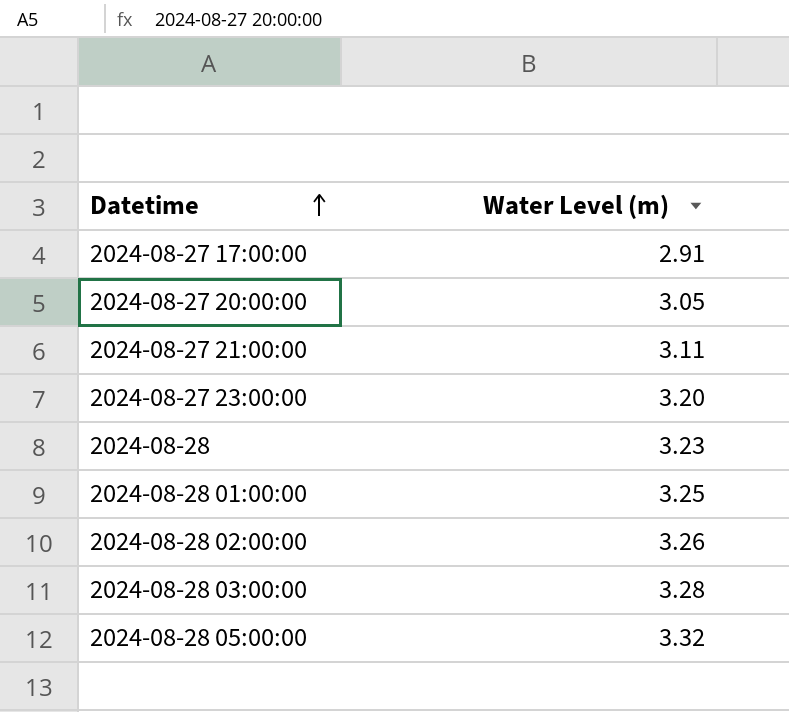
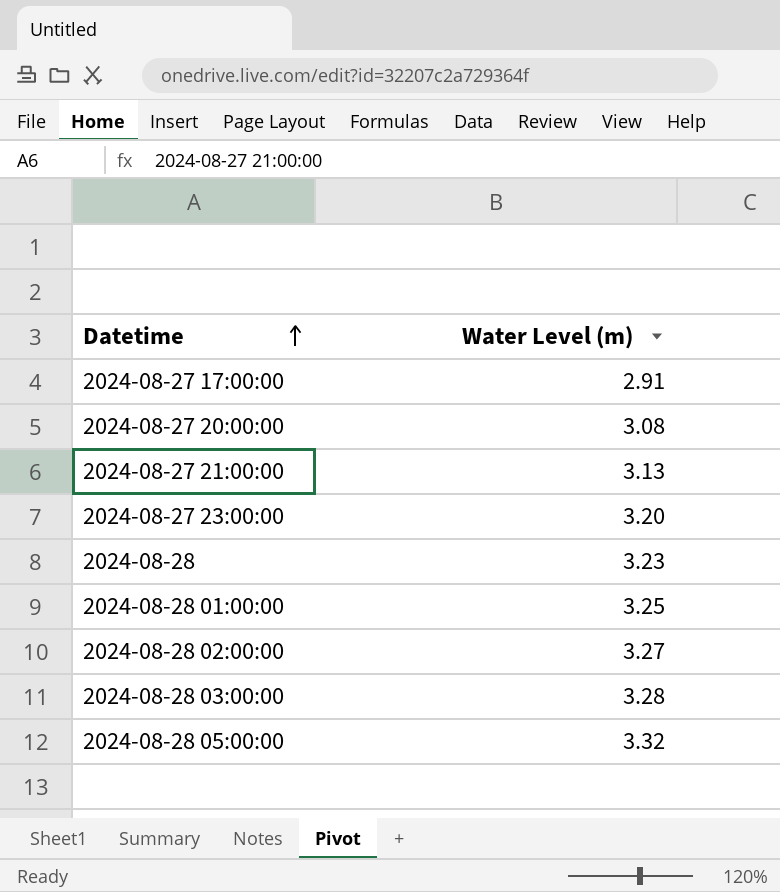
2024-08-27 20:00:00 | Water Level (m): 3.05 -> 3.08
2024-08-27 21:00:00 | Water Level (m): 3.11 -> 3.13
2024-08-28 02:00:00 | Water Level (m): 3.26 -> 3.27

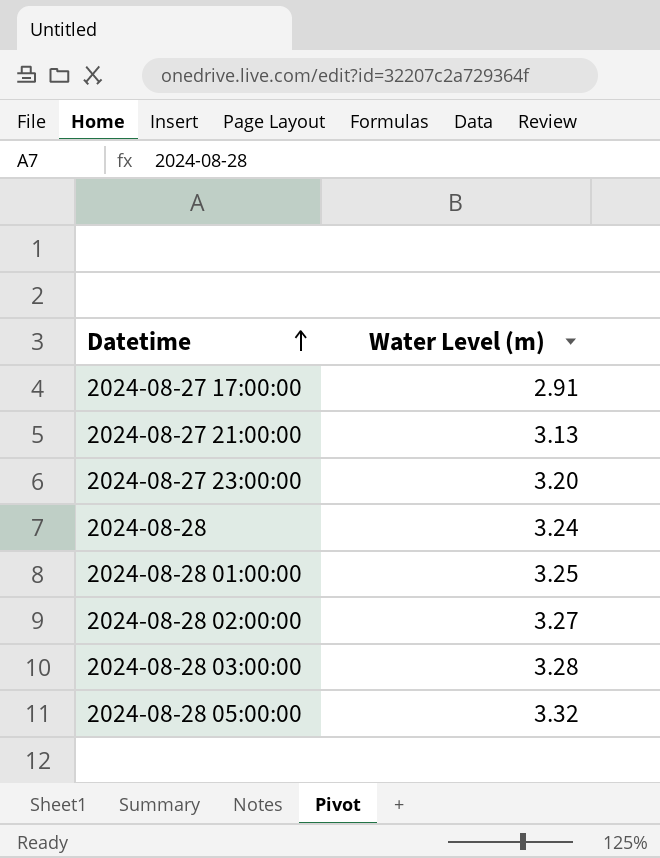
row 2024-08-27 20:00:00: 3.08 -> none
2024-08-28 | Water Level (m): 3.23 -> 3.24

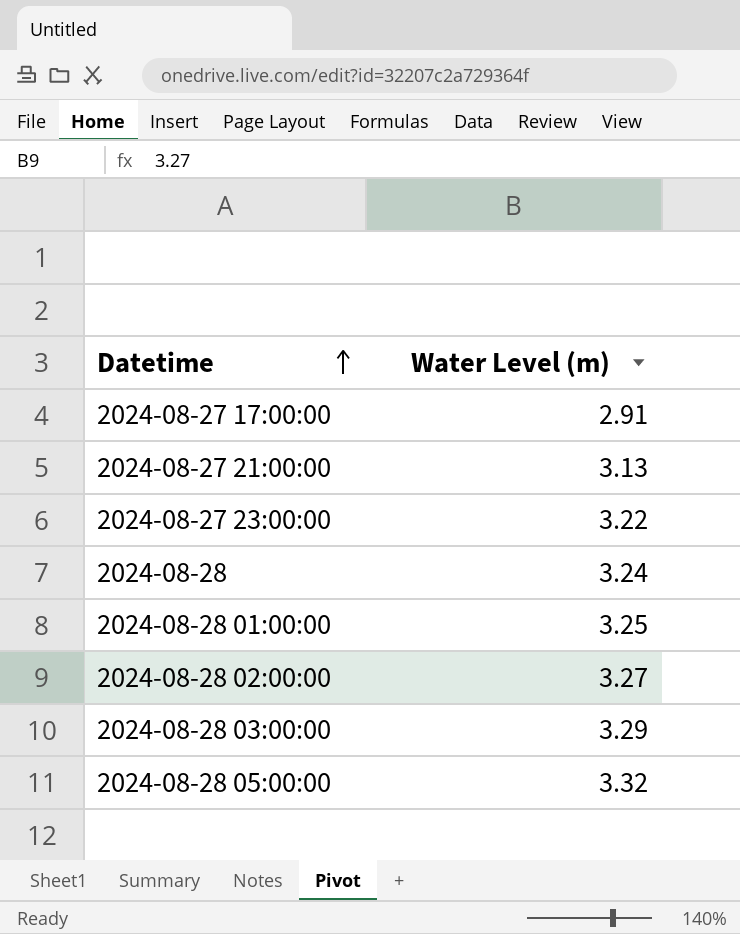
2024-08-27 23:00:00 | Water Level (m): 3.20 -> 3.22
2024-08-28 03:00:00 | Water Level (m): 3.28 -> 3.29

